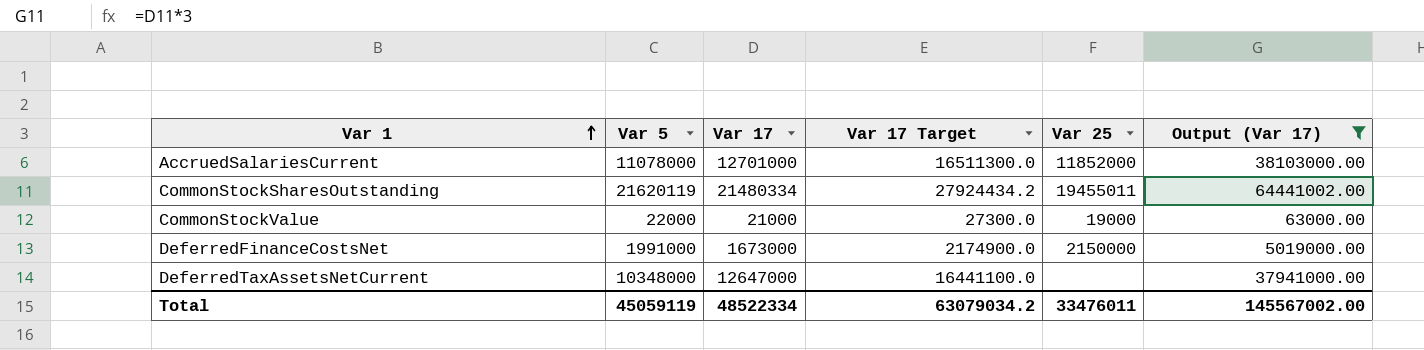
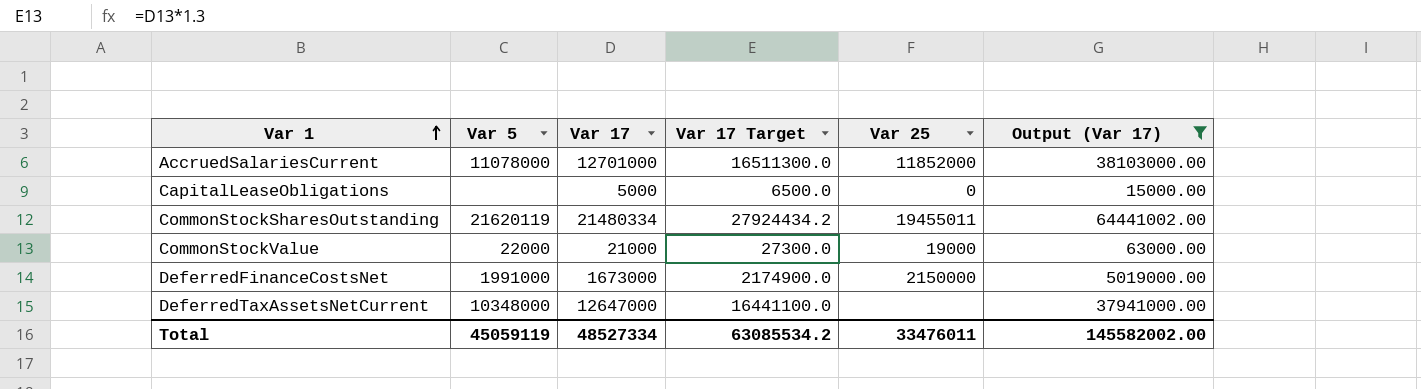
row CapitalLeaseObligations: none -> none | 5000 | 6500.0 | 0 | 15000.00
Total | Var 17: 48522334 -> 48527334
Total | Var 17 Target: 63079034.2 -> 63085534.2
Total | Output (Var 17): 145567002.00 -> 145582002.00

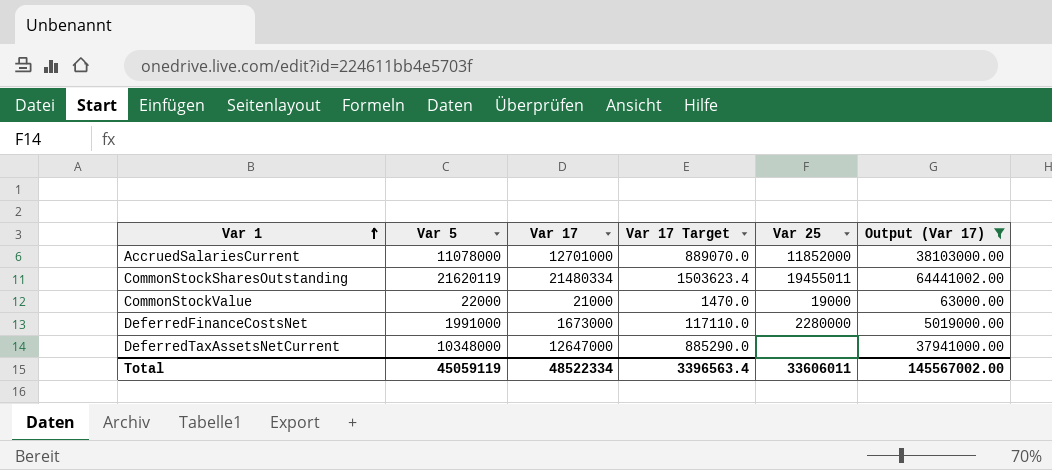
column Var 17 Target | formula: [Var 17] * 1.3 -> [Var 17] * 0.07
row CapitalLeaseObligations: none | 5000 | 6500.0 | 0 | 15000.00 -> none
DeferredFinanceCostsNet | Var 25: 2150000 -> 2280000
Total | Var 17: 48527334 -> 48522334
Total | Var 17 Target: 63085534.2 -> 3396563.4
Total | Var 25: 33476011 -> 33606011
Total | Output (Var 17): 145582002.00 -> 145567002.00

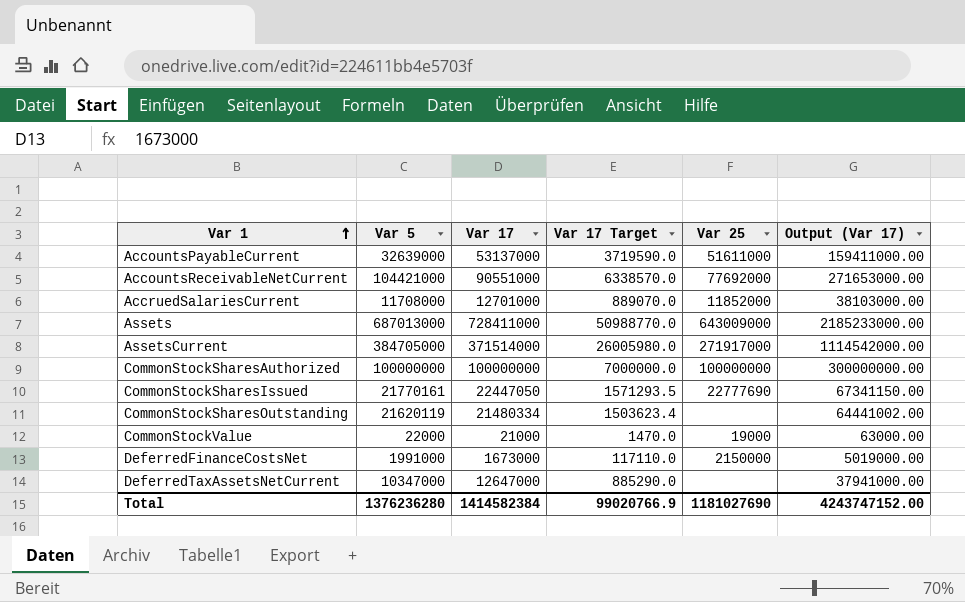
filter: Output (Var 17) <= 64441002.00 -> none
AccruedSalariesCurrent | Var 5: 11078000 -> 11708000
CommonStockSharesOutstanding | Var 25: 19455011 -> none
DeferredFinanceCostsNet | Var 25: 2280000 -> 2150000
DeferredTaxAssetsNetCurrent | Var 5: 10348000 -> 10347000
Total | Var 5: 45059119 -> 1376236280
Total | Var 17: 48522334 -> 1414582384
Total | Var 17 Target: 3396563.4 -> 99020766.9
Total | Var 25: 33606011 -> 1181027690
Total | Output (Var 17): 145567002.00 -> 4243747152.00

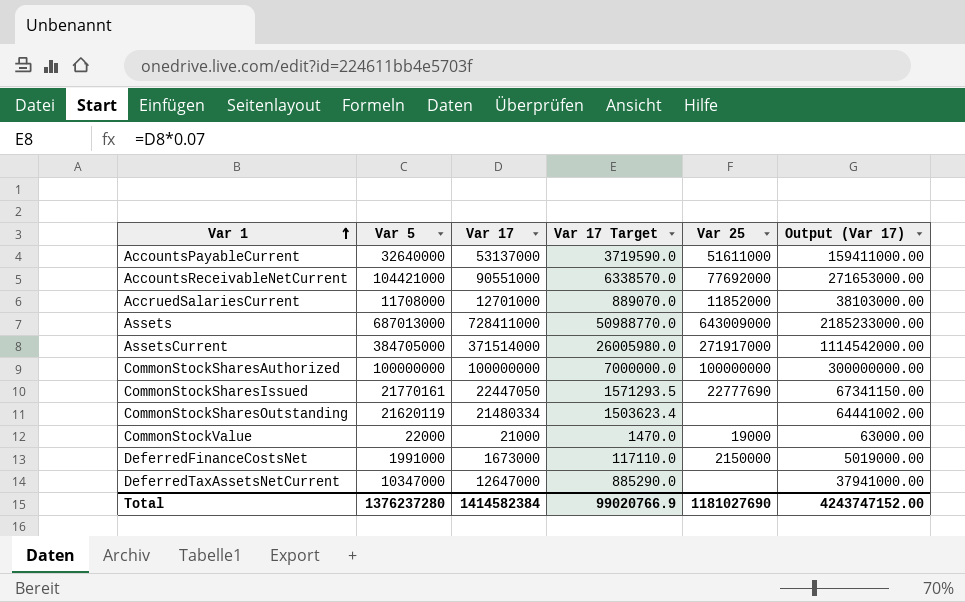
AccountsPayableCurrent | Var 5: 32639000 -> 32640000
Total | Var 5: 1376236280 -> 1376237280

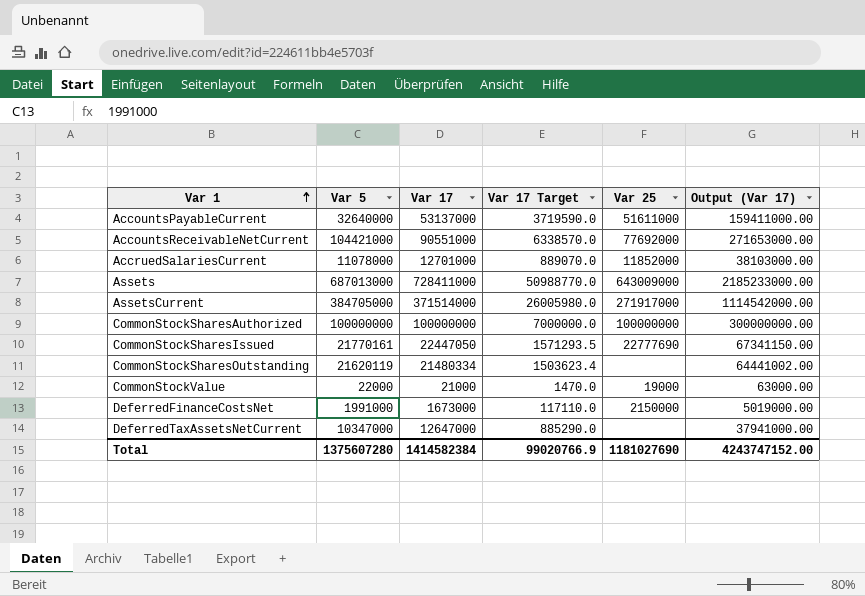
AccruedSalariesCurrent | Var 5: 11708000 -> 11078000
Total | Var 5: 1376237280 -> 1375607280

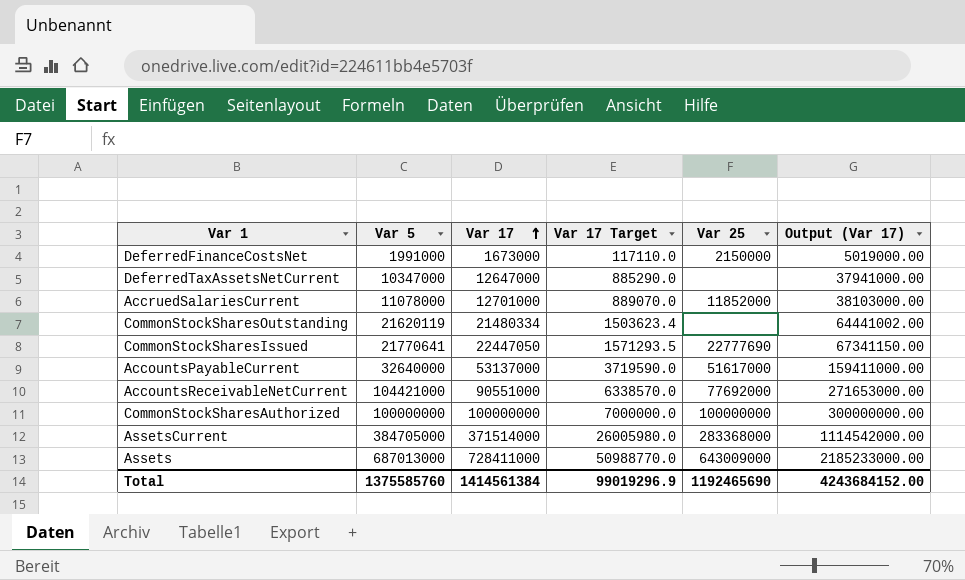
row order: Var 1 ascending -> Var 17 ascending
row CommonStockValue: 22000 | 21000 | 1470.0 | 19000 | 63000.00 -> none
CommonStockSharesIssued | Var 5: 21770161 -> 21770641
AccountsPayableCurrent | Var 25: 51611000 -> 51617000
AssetsCurrent | Var 25: 271917000 -> 283368000
Total | Var 5: 1375607280 -> 1375585760
Total | Var 17: 1414582384 -> 1414561384
Total | Var 17 Target: 99020766.9 -> 99019296.9
Total | Var 25: 1181027690 -> 1192465690
Total | Output (Var 17): 4243747152.00 -> 4243684152.00

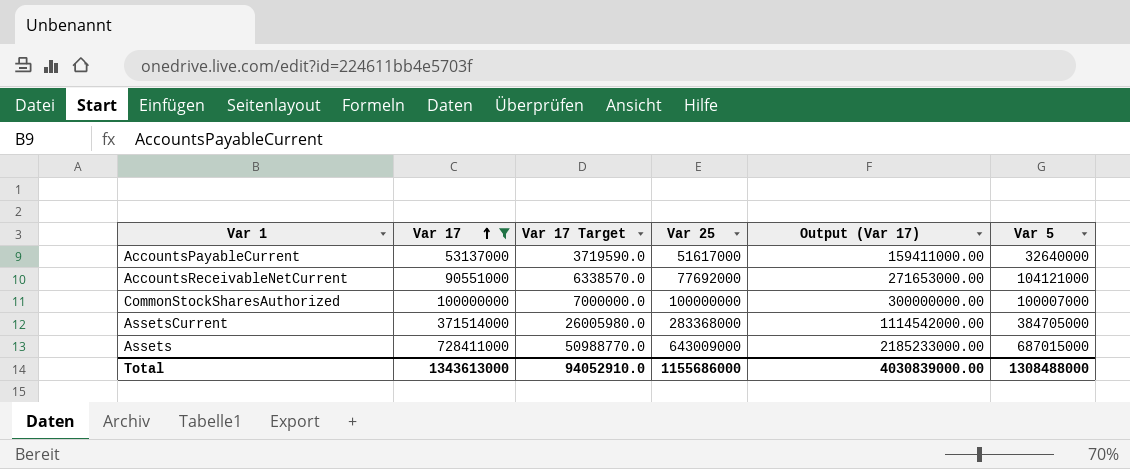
filter: none -> Var 17 >= 53137000
column Var 5 | position: 2 -> 6
AccountsReceivableNetCurrent | Var 5: 104421000 -> 104121000
CommonStockSharesAuthorized | Var 5: 100000000 -> 100007000
Assets | Var 5: 687013000 -> 687015000
Total | Var 17: 1414561384 -> 1343613000
Total | Var 17 Target: 99019296.9 -> 94052910.0
Total | Var 25: 1192465690 -> 1155686000
Total | Output (Var 17): 4243684152.00 -> 4030839000.00
Total | Var 5: 1375585760 -> 1308488000

